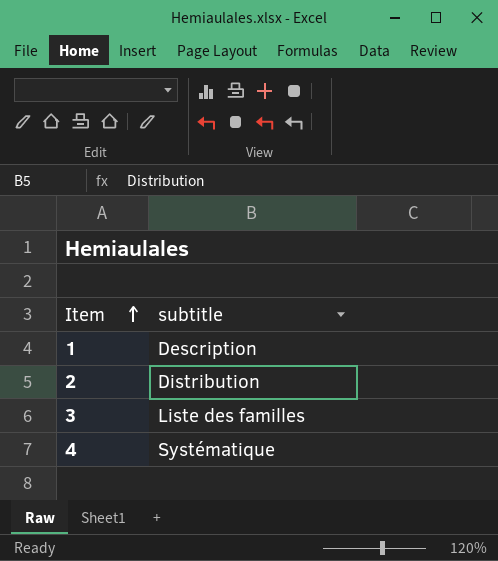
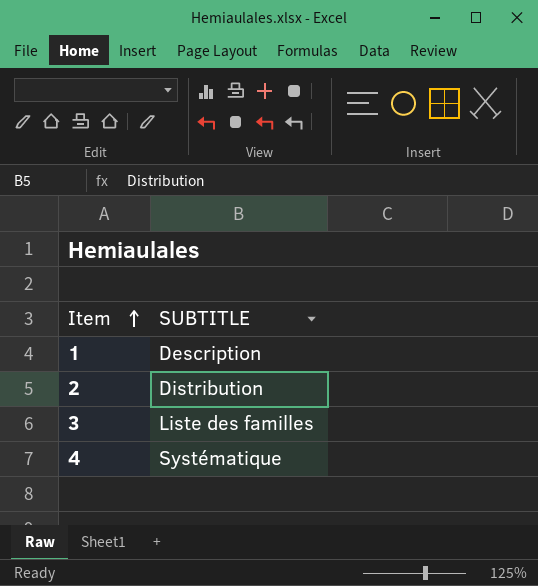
column name: subtitle -> SUBTITLE

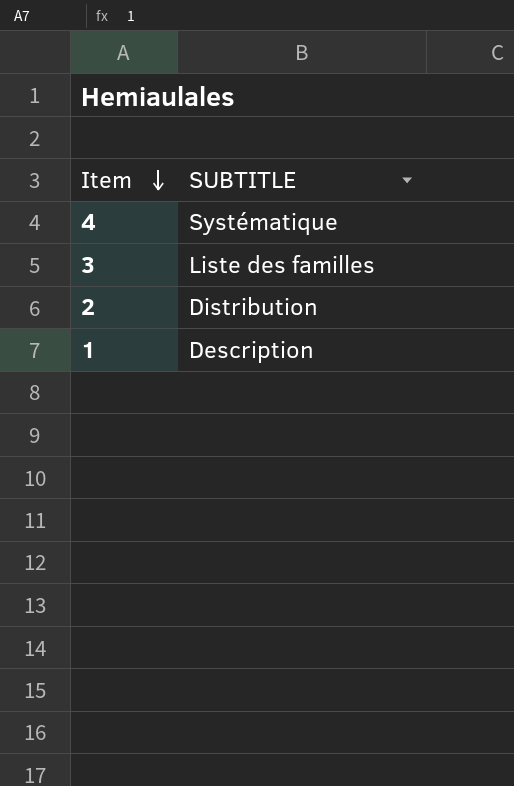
row order: Item ascending -> Item descending

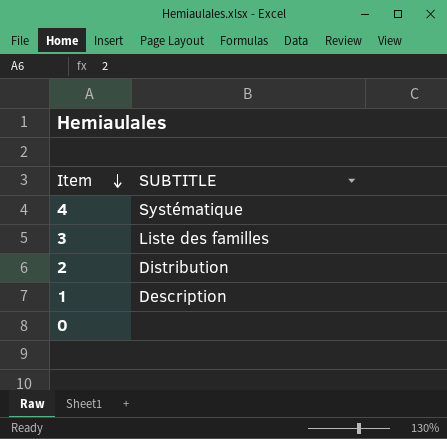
row 0: none -> none

